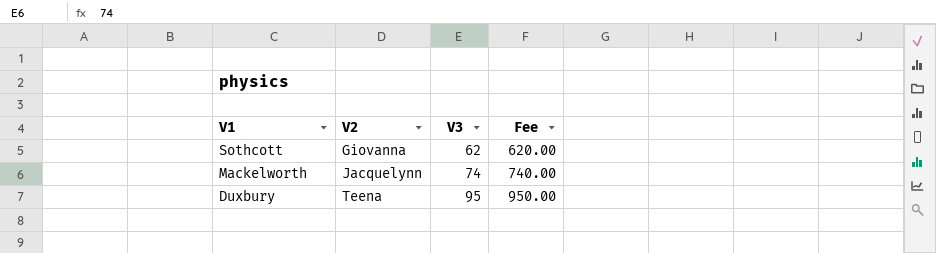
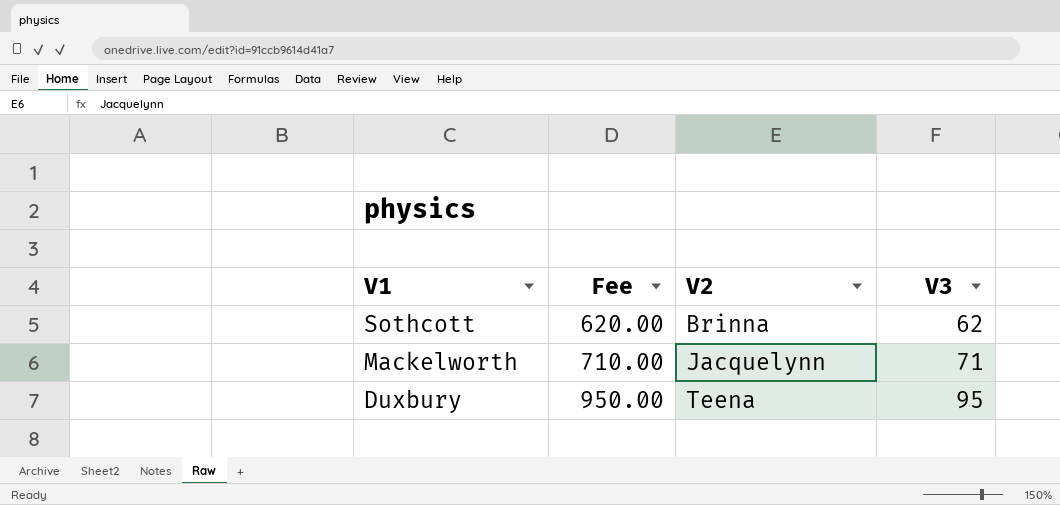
column Fee | position: 4 -> 2
Sothcott | V2: Giovanna -> Brinna
Mackelworth | Fee: 740.00 -> 710.00
Mackelworth | V3: 74 -> 71

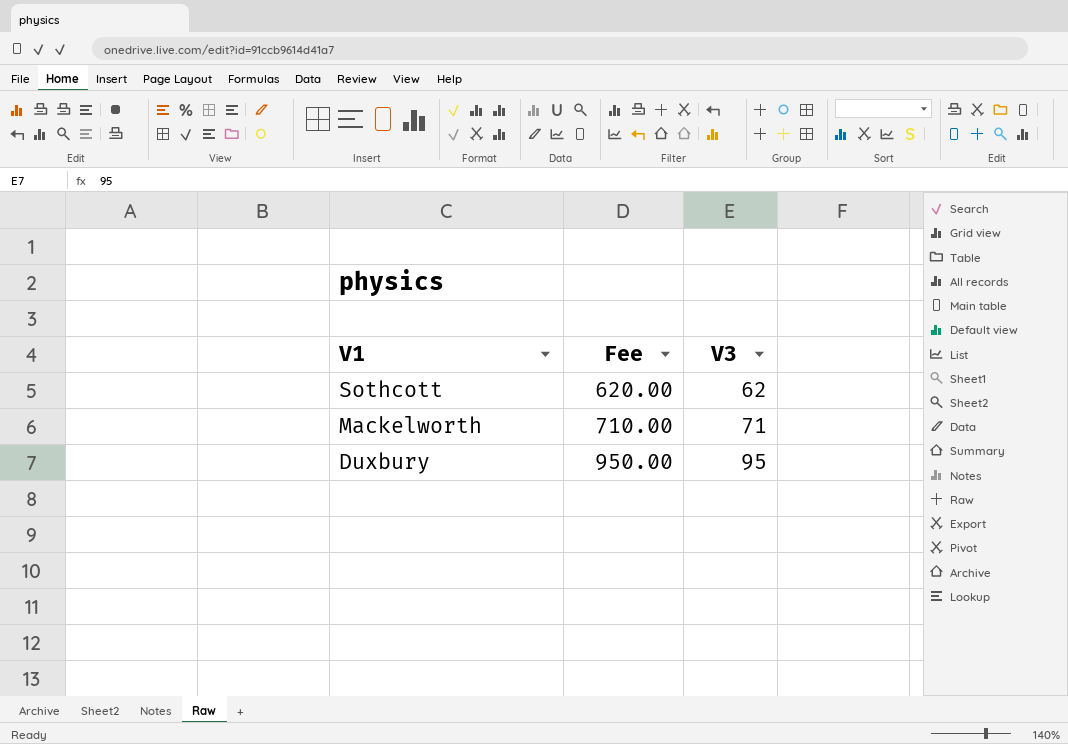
column V2 | position: 3 -> none

